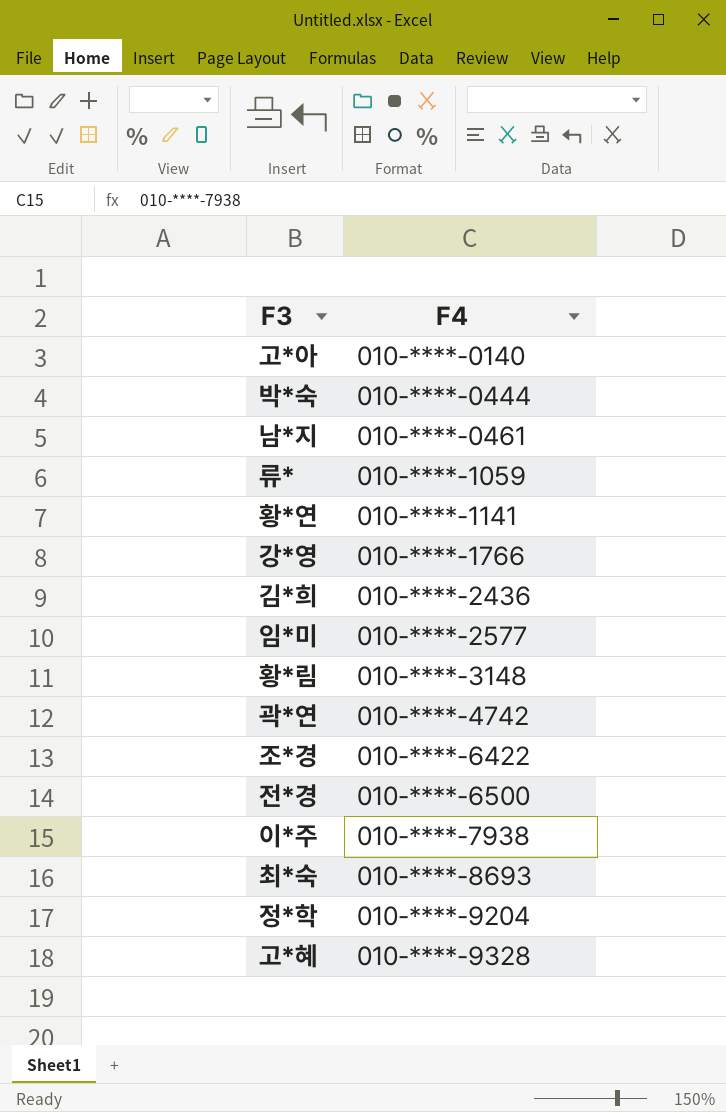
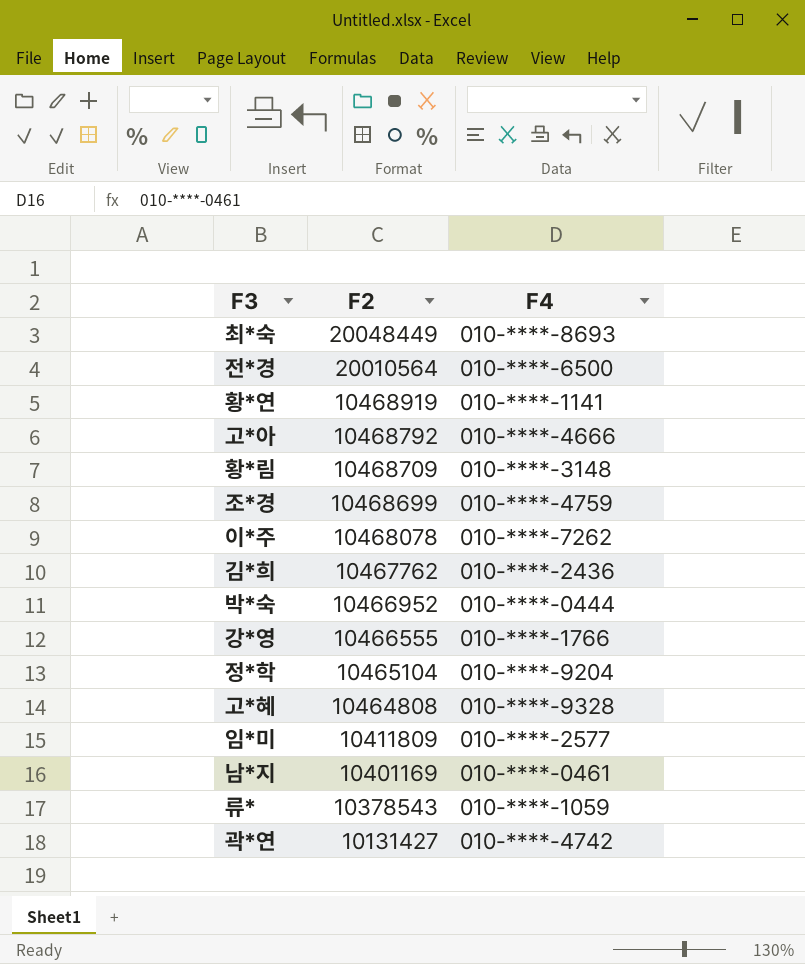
row order: F4 ascending -> F2 descending
column F2 | position: none -> 2
고*아 | F4: 010-****-0140 -> 010-****-4666
조*경 | F4: 010-****-6422 -> 010-****-4759
이*주 | F4: 010-****-7938 -> 010-****-7262

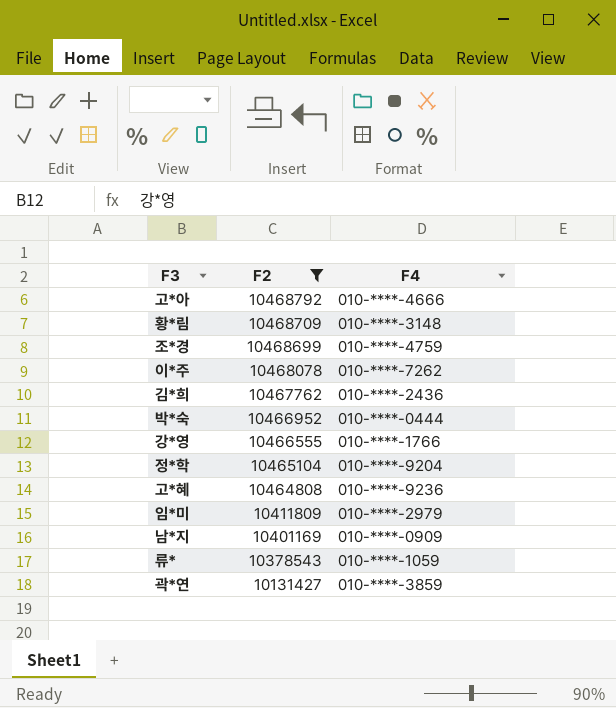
filter: none -> F2 <= 10468792
고*혜 | F4: 010-****-9328 -> 010-****-9236
임*미 | F4: 010-****-2577 -> 010-****-2979
남*지 | F4: 010-****-0461 -> 010-****-0909
곽*연 | F4: 010-****-4742 -> 010-****-3859

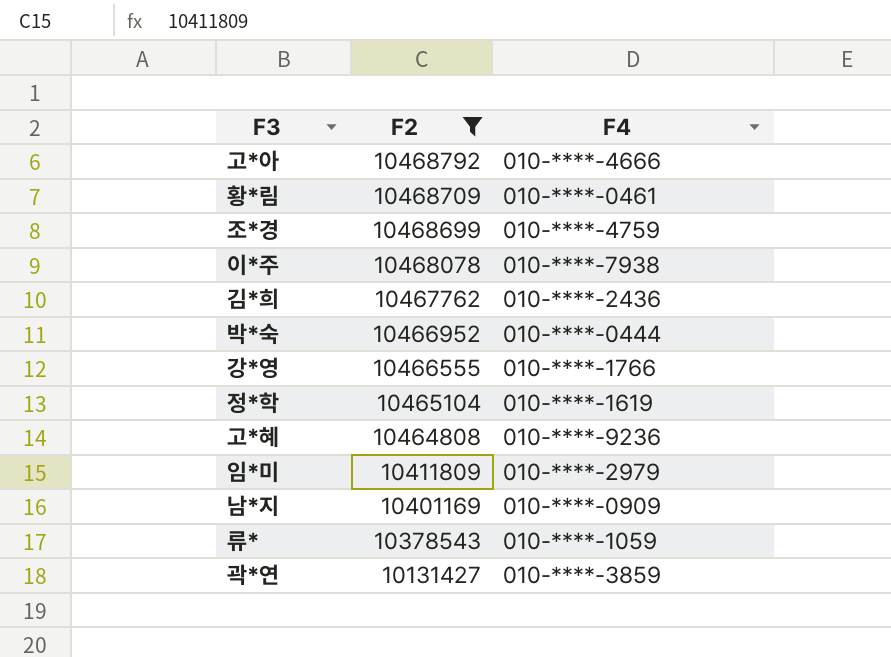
황*림 | F4: 010-****-3148 -> 010-****-0461
이*주 | F4: 010-****-7262 -> 010-****-7938
정*학 | F4: 010-****-9204 -> 010-****-1619

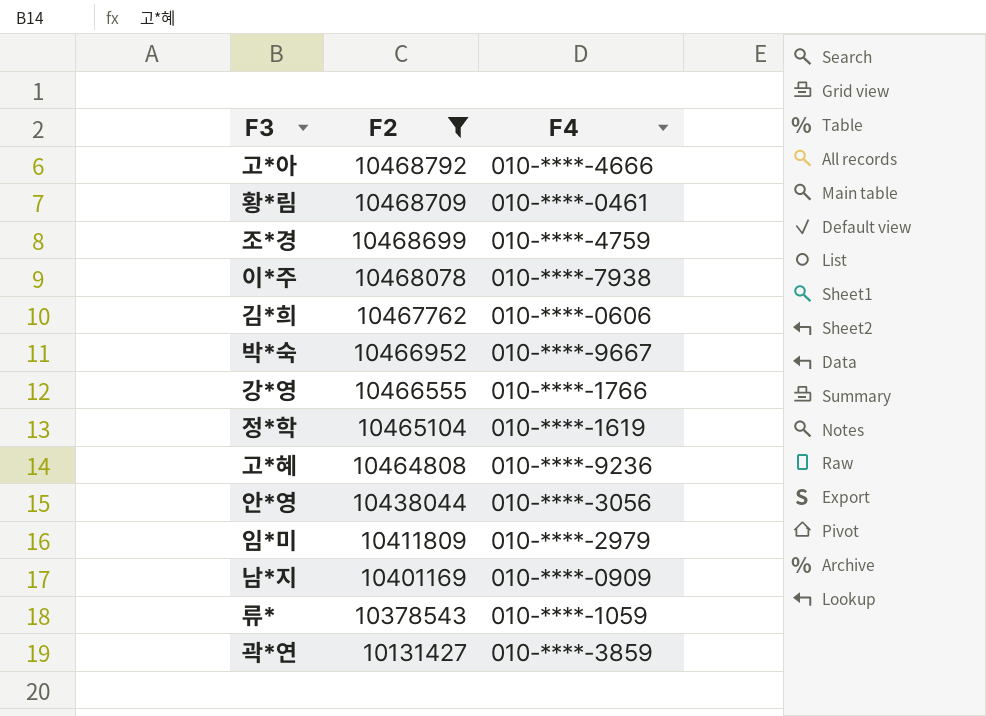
김*희 | F4: 010-****-2436 -> 010-****-0606
박*숙 | F4: 010-****-0444 -> 010-****-9667
row 안*영: none -> 10438044 | 010-****-3056

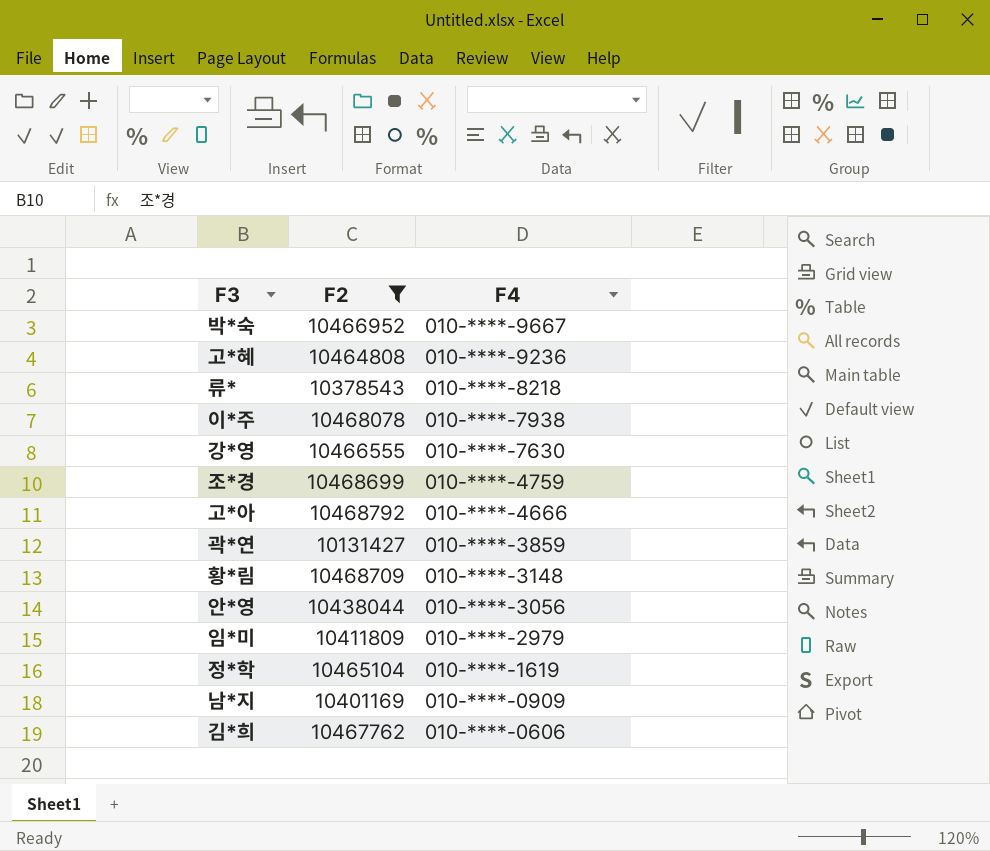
row order: F2 descending -> F4 descending
류* | F4: 010-****-1059 -> 010-****-8218
강*영 | F4: 010-****-1766 -> 010-****-7630
황*림 | F4: 010-****-0461 -> 010-****-3148

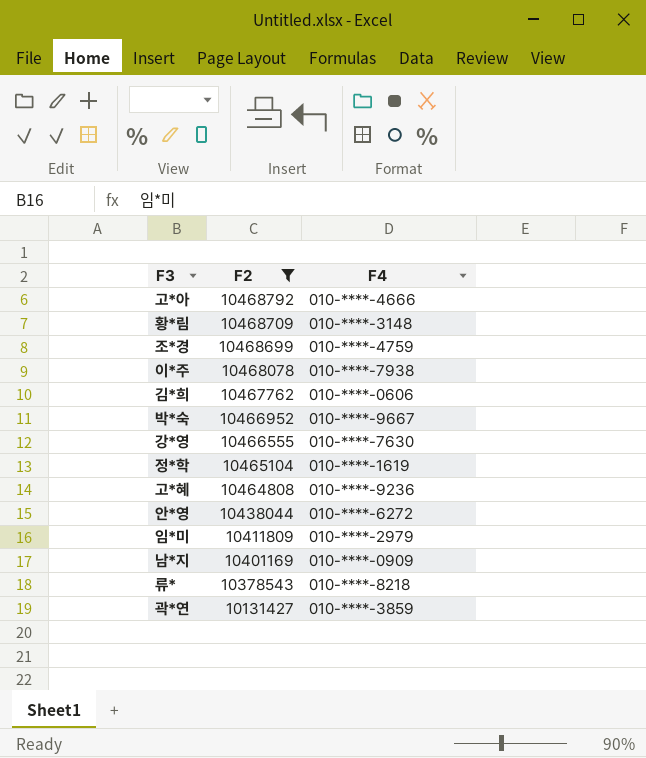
row order: F4 descending -> F2 descending
안*영 | F4: 010-****-3056 -> 010-****-6272

